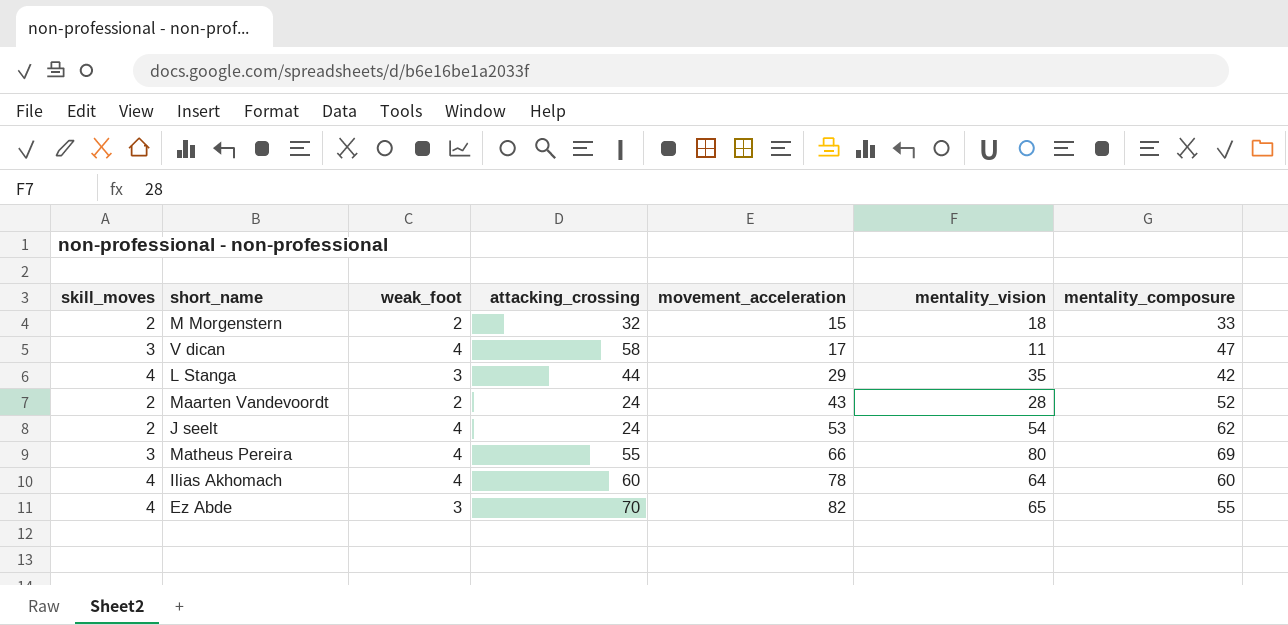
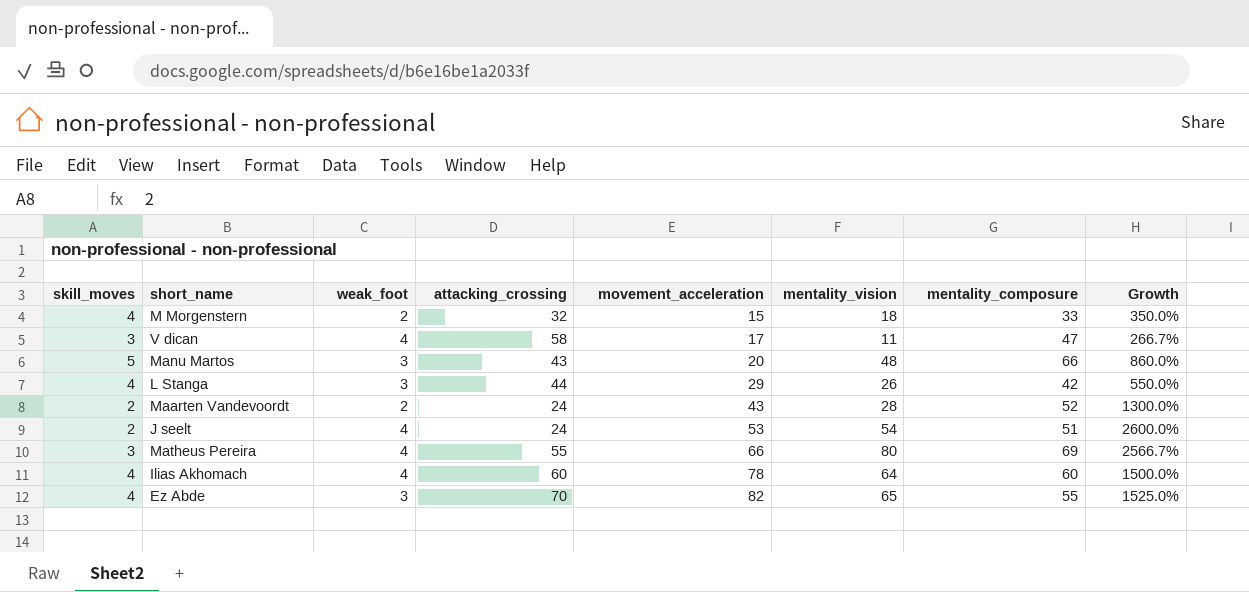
column Growth | formula: none -> ([mentality_vision] - [skill_moves]) / [skill_moves]
M Morgenstern | skill_moves: 2 -> 4
row Manu Martos: none -> 5 | 3 | 43 | 20 | 48 | 66 | 860.0%
L Stanga | mentality_vision: 35 -> 26
J seelt | mentality_composure: 62 -> 51

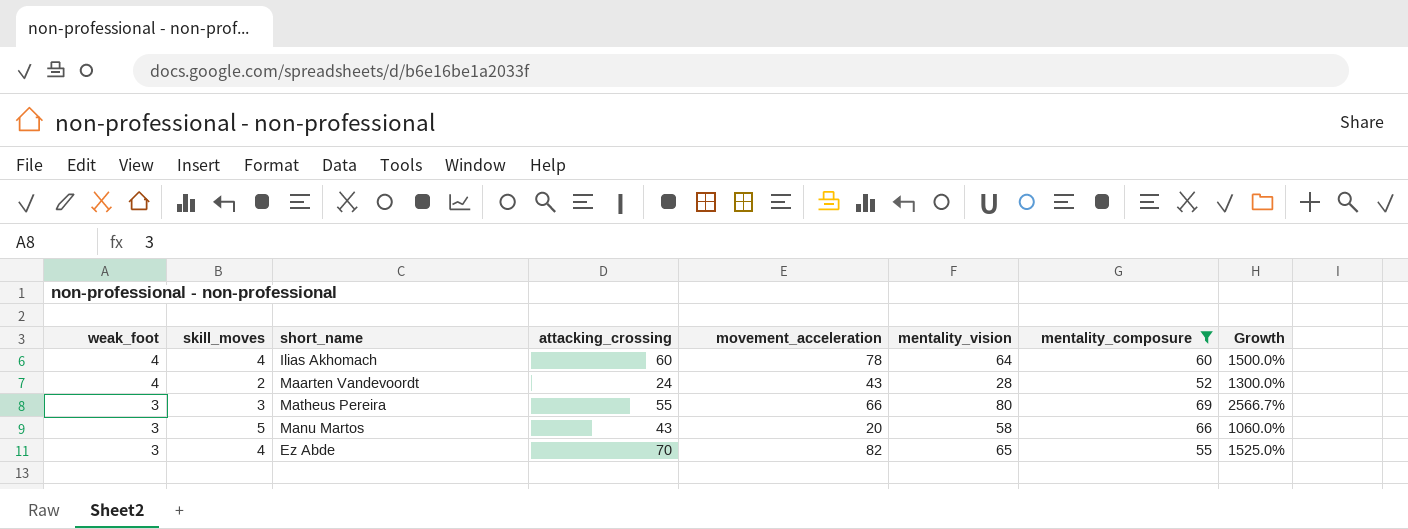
filter: none -> mentality_composure >= 52
row order: movement_acceleration ascending -> weak_foot descending
column weak_foot | position: 3 -> 1
Maarten Vandevoordt | weak_foot: 2 -> 4
Matheus Pereira | weak_foot: 4 -> 3
Manu Martos | mentality_vision: 48 -> 58
Manu Martos | Growth: 860.0% -> 1060.0%

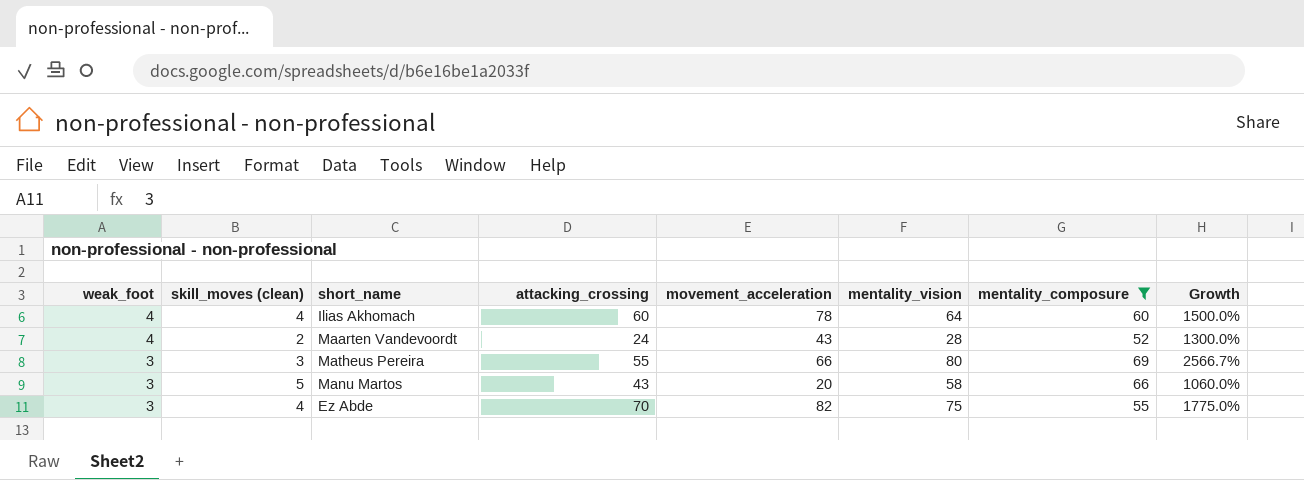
column name: skill_moves -> skill_moves (clean)
Ez Abde | mentality_vision: 65 -> 75
Ez Abde | Growth: 1525.0% -> 1775.0%

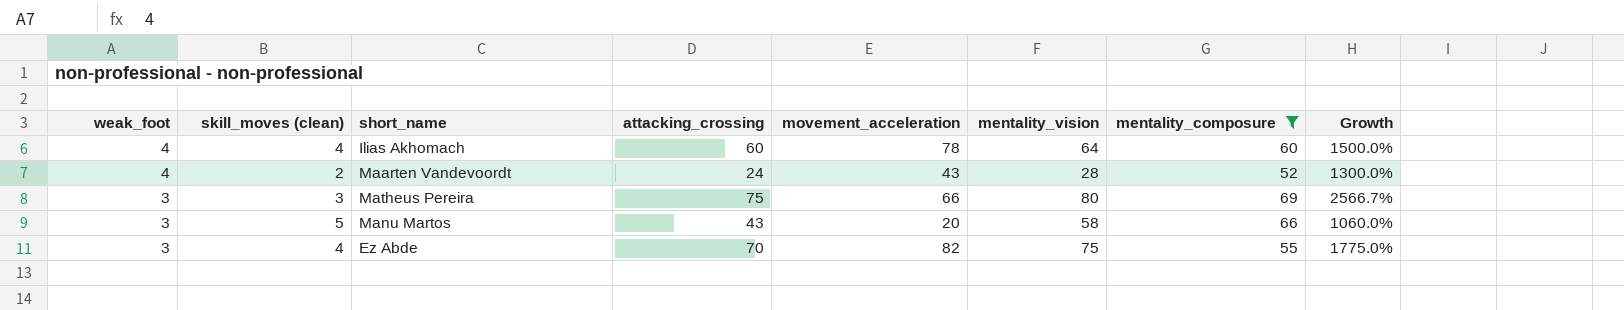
Matheus Pereira | attacking_crossing: 55 -> 75

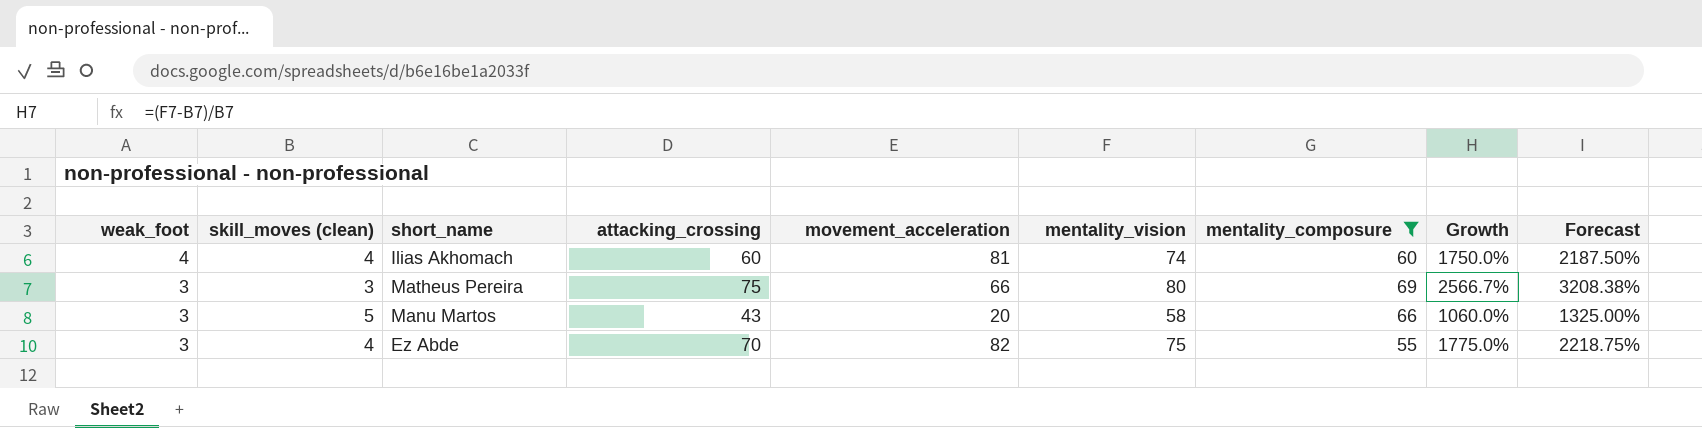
column Forecast | formula: none -> [Growth] * 1.25
row Maarten Vandevoordt: 4 | 2 | 24 | 43 | 28 | 52 | 1300.0% -> none
Ilias Akhomach | movement_acceleration: 78 -> 81
Ilias Akhomach | mentality_vision: 64 -> 74
Ilias Akhomach | Growth: 1500.0% -> 1750.0%

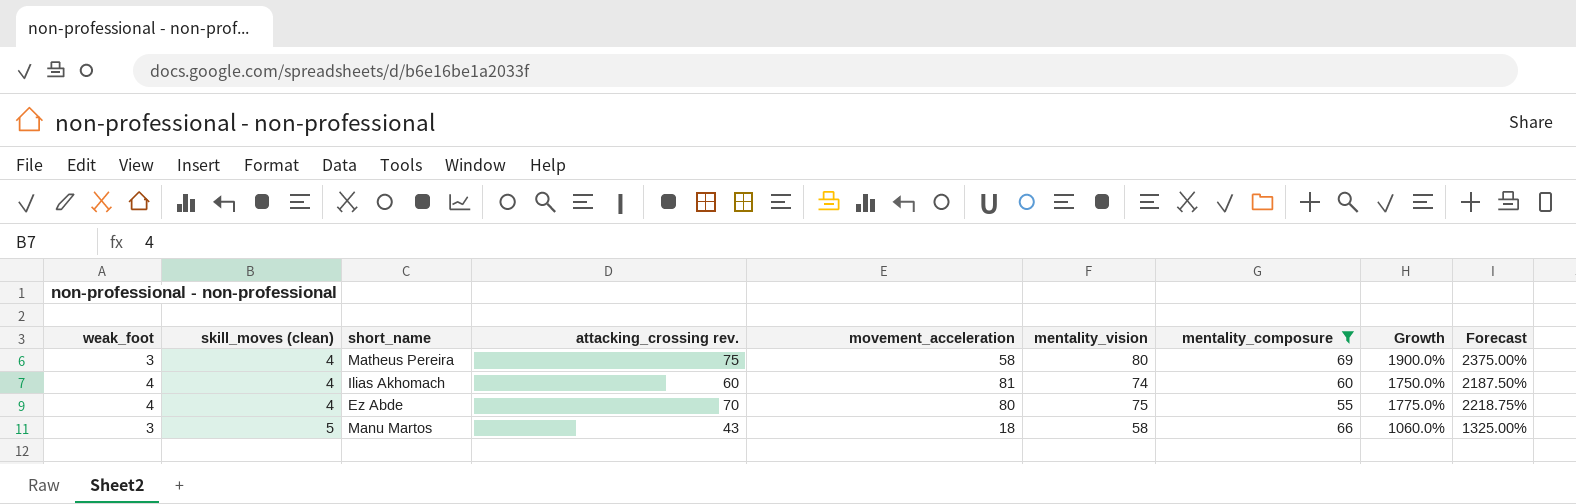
row order: weak_foot descending -> skill_moves (clean) ascending
column name: attacking_crossing -> attacking_crossing rev.
Matheus Pereira | skill_moves (clean): 3 -> 4
Matheus Pereira | movement_acceleration: 66 -> 58
Matheus Pereira | Growth: 2566.7% -> 1900.0%
Matheus Pereira | Forecast: 3208.38% -> 2375.00%
Ez Abde | weak_foot: 3 -> 4
Ez Abde | movement_acceleration: 82 -> 80
Manu Martos | movement_acceleration: 20 -> 18

